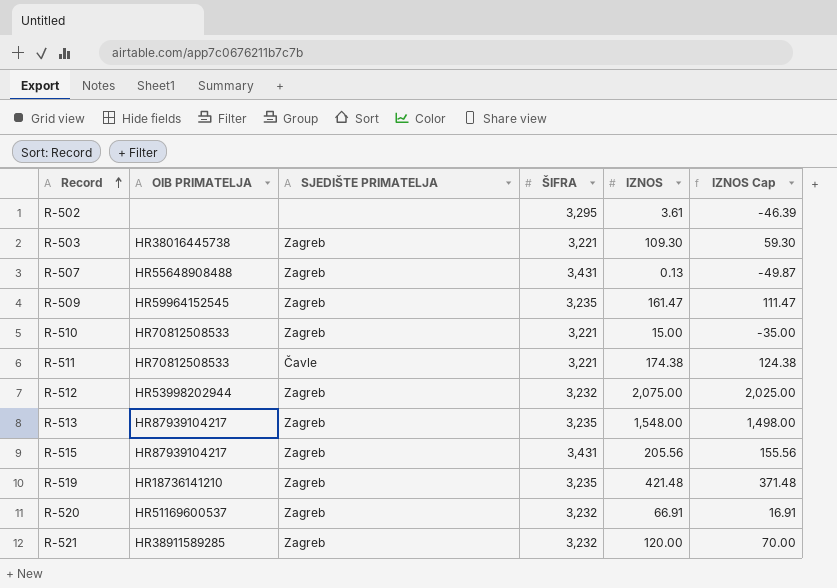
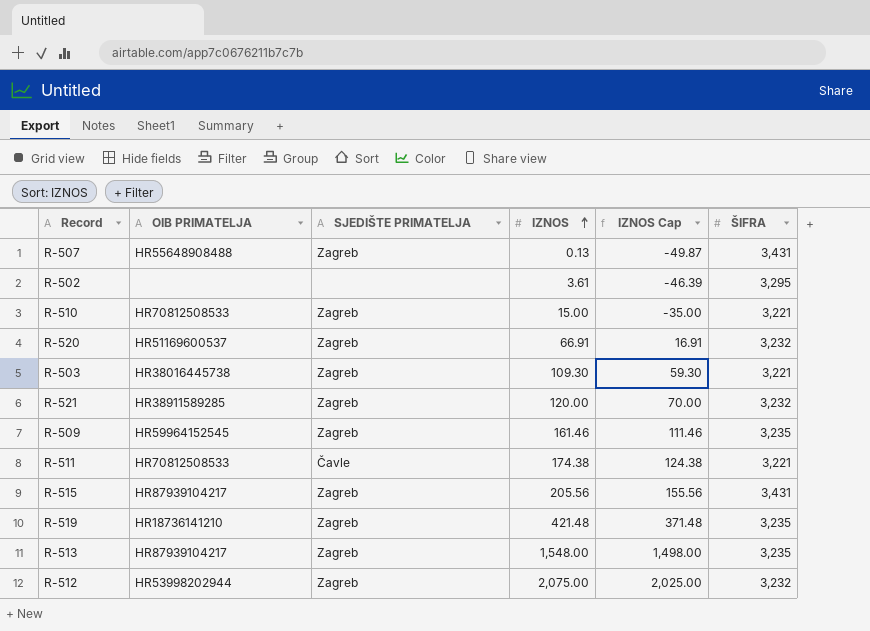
row order: Record ascending -> IZNOS ascending
column ŠIFRA | position: 4 -> 6
R-509 | IZNOS: 161.47 -> 161.46
R-509 | IZNOS Cap: 111.47 -> 111.46

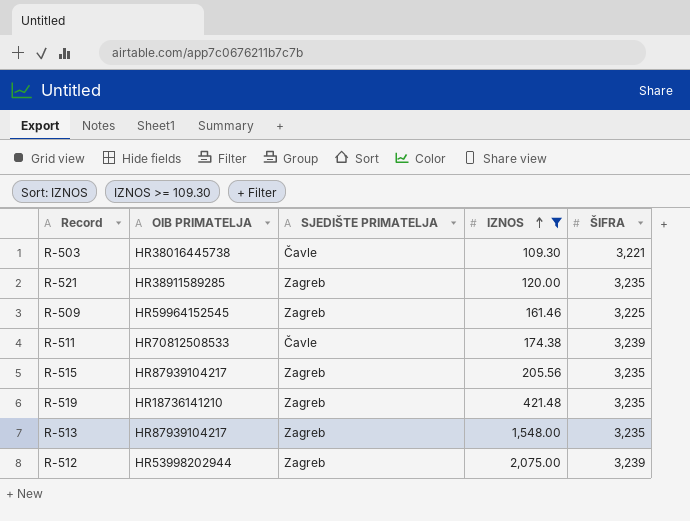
filter: none -> IZNOS >= 109.30
column IZNOS Cap | formula: [IZNOS] - 50 -> none
R-503 | SJEDIŠTE PRIMATELJA: Zagreb -> Čavle
R-521 | ŠIFRA: 3,232 -> 3,235
R-509 | ŠIFRA: 3,235 -> 3,225
R-511 | ŠIFRA: 3,221 -> 3,239
R-515 | ŠIFRA: 3,431 -> 3,235
R-512 | ŠIFRA: 3,232 -> 3,239

